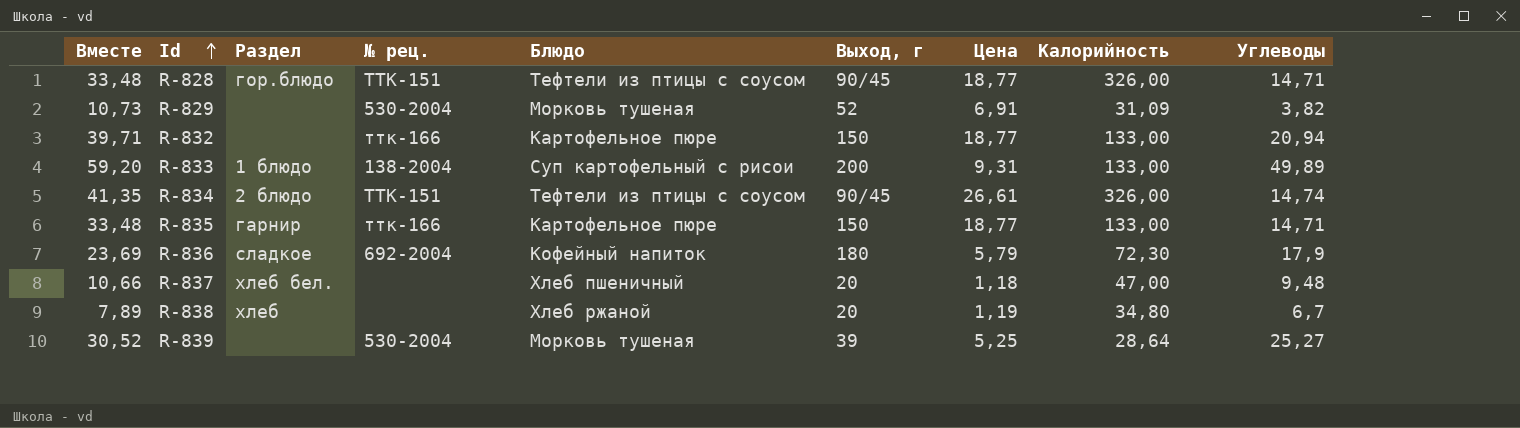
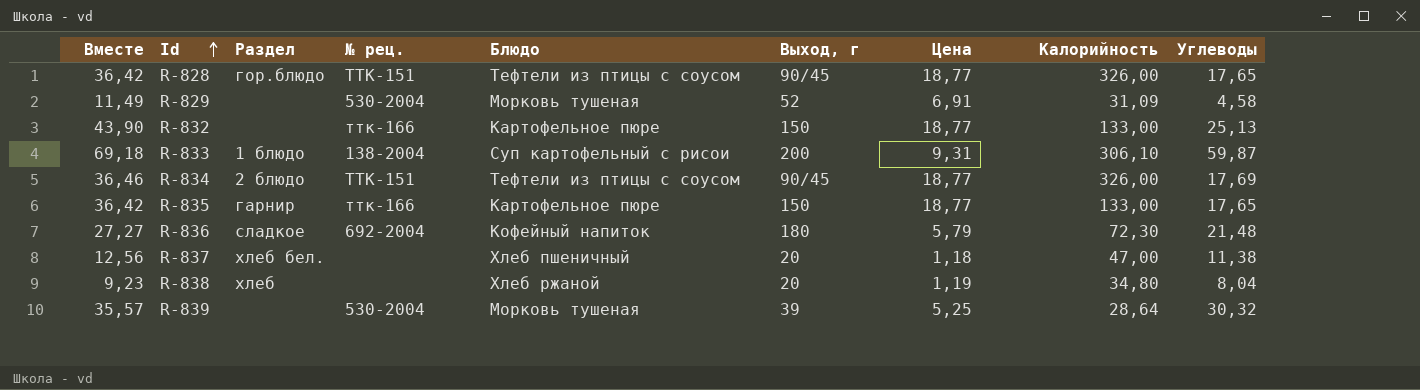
R-828 | Вместе: 33,48 -> 36,42
R-828 | Углеводы: 14,71 -> 17,65
R-829 | Вместе: 10,73 -> 11,49
R-829 | Углеводы: 3,82 -> 4,58
R-832 | Вместе: 39,71 -> 43,90
R-832 | Углеводы: 20,94 -> 25,13
R-833 | Вместе: 59,20 -> 69,18
R-833 | Калорийность: 133,00 -> 306,10
R-833 | Углеводы: 49,89 -> 59,87
R-834 | Вместе: 41,35 -> 36,46
R-834 | Цена: 26,61 -> 18,77
R-834 | Углеводы: 14,74 -> 17,69
R-835 | Вместе: 33,48 -> 36,42
R-835 | Углеводы: 14,71 -> 17,65
R-836 | Вместе: 23,69 -> 27,27
R-836 | Углеводы: 17,9 -> 21,48
R-837 | Вместе: 10,66 -> 12,56
R-837 | Углеводы: 9,48 -> 11,38
R-838 | Вместе: 7,89 -> 9,23
R-838 | Углеводы: 6,7 -> 8,04
R-839 | Вместе: 30,52 -> 35,57
R-839 | Углеводы: 25,27 -> 30,32

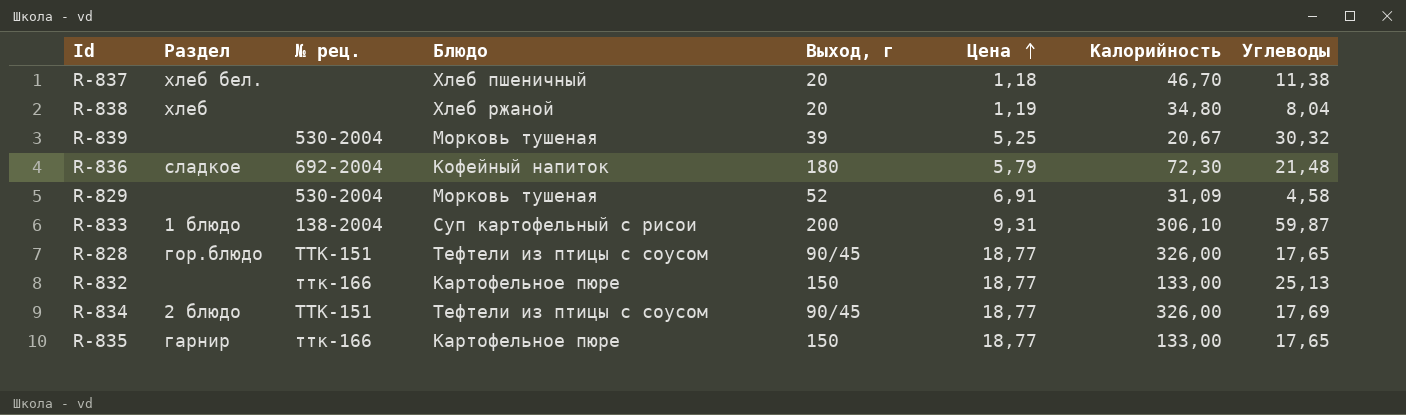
row order: Id ascending -> Цена ascending
column Вместе | formula: [Цена] + [Углеводы] -> none
R-837 | Калорийность: 47,00 -> 46,70
R-839 | Калорийность: 28,64 -> 20,67

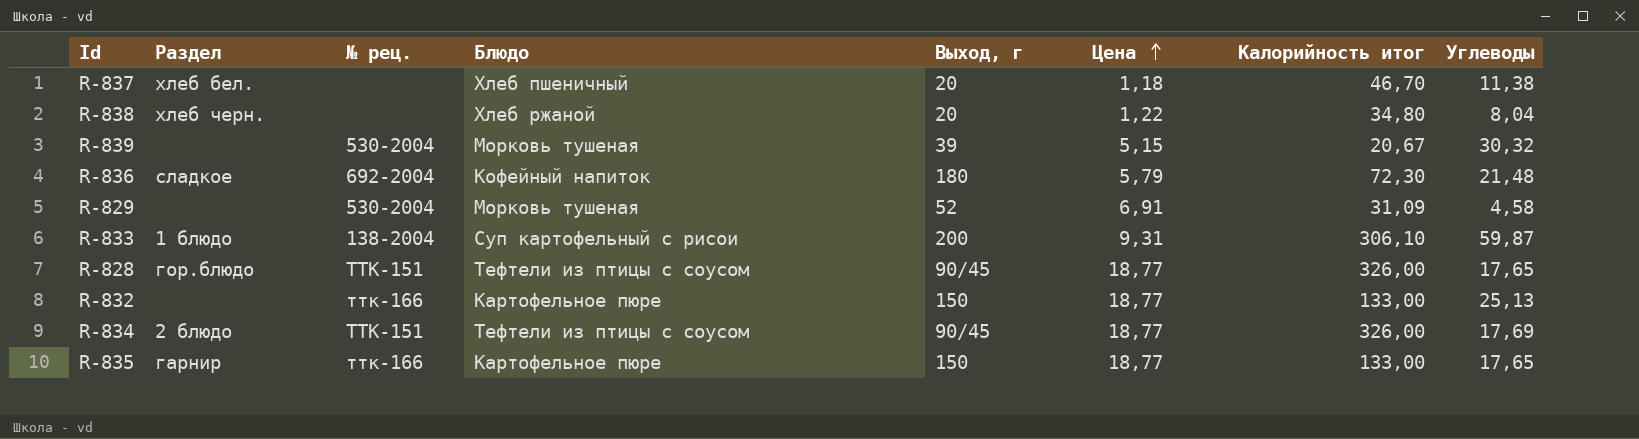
column name: Калорийность -> Калорийность итог
R-838 | Раздел: хлеб -> хлеб черн.
R-838 | Цена: 1,19 -> 1,22
R-839 | Цена: 5,25 -> 5,15

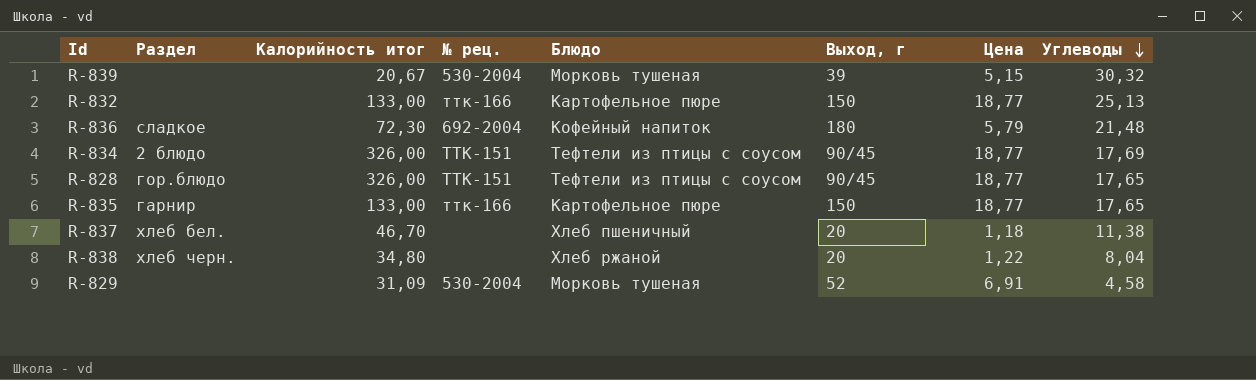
row order: Цена ascending -> Углеводы descending
column Калорийность итог | position: 7 -> 3
row R-833: 1 блюдо | 138-2004 | Суп картофельный с рисои | 200 | 9,31 | 306,10 | 59,87 -> none

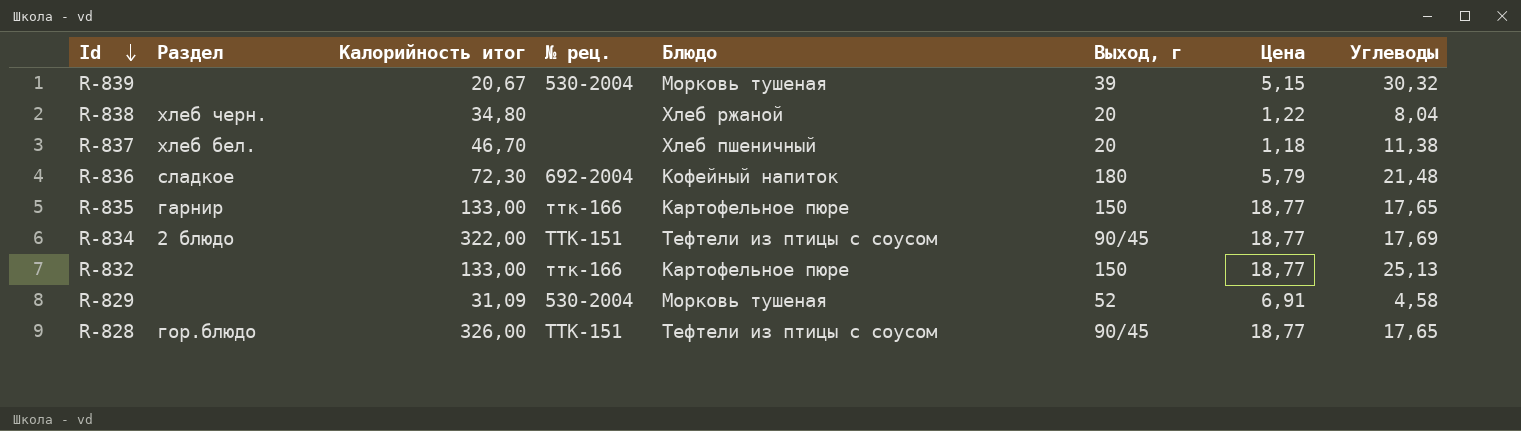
row order: Углеводы descending -> Id descending
R-834 | Калорийность итог: 326,00 -> 322,00

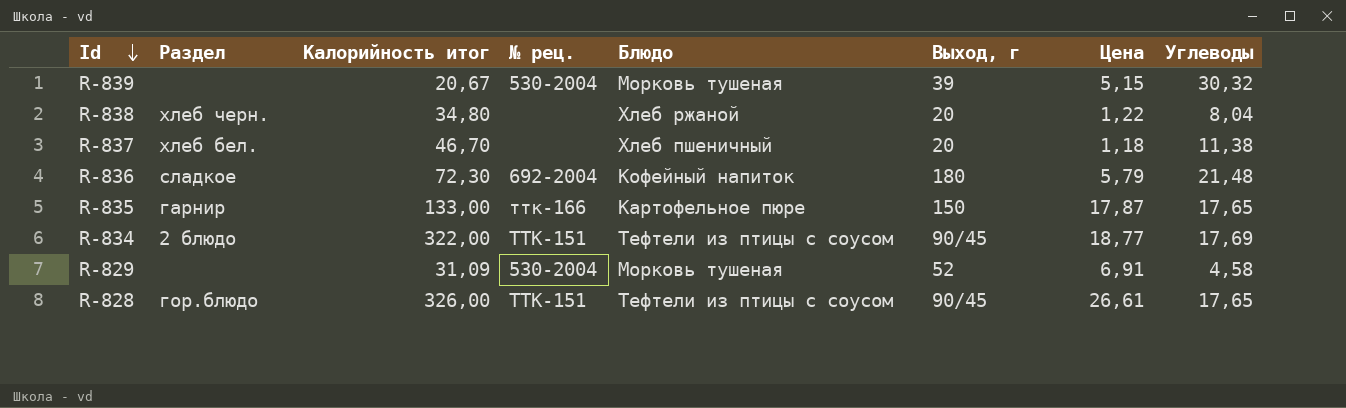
row R-832: none | 133,00 | ттк-166 | Картофельное пюре | 150 | 18,77 | 25,13 -> none
R-835 | Цена: 18,77 -> 17,87
R-828 | Цена: 18,77 -> 26,61

